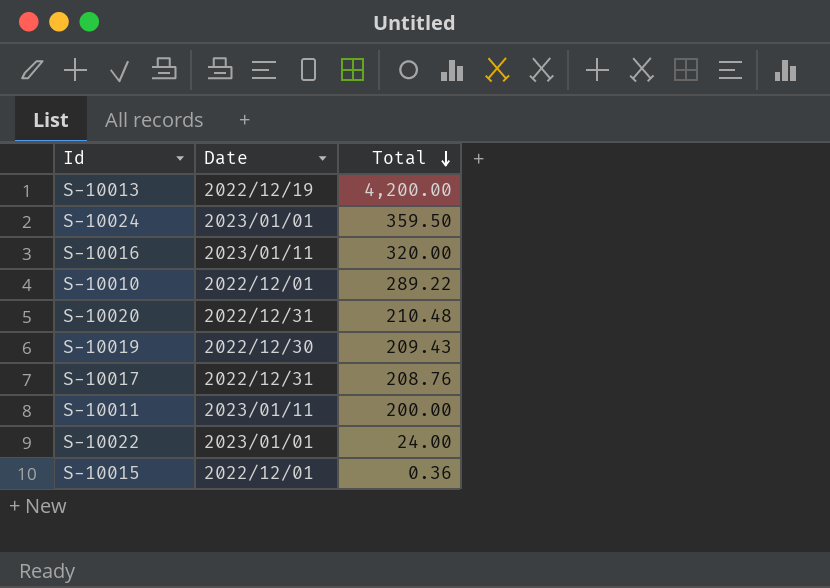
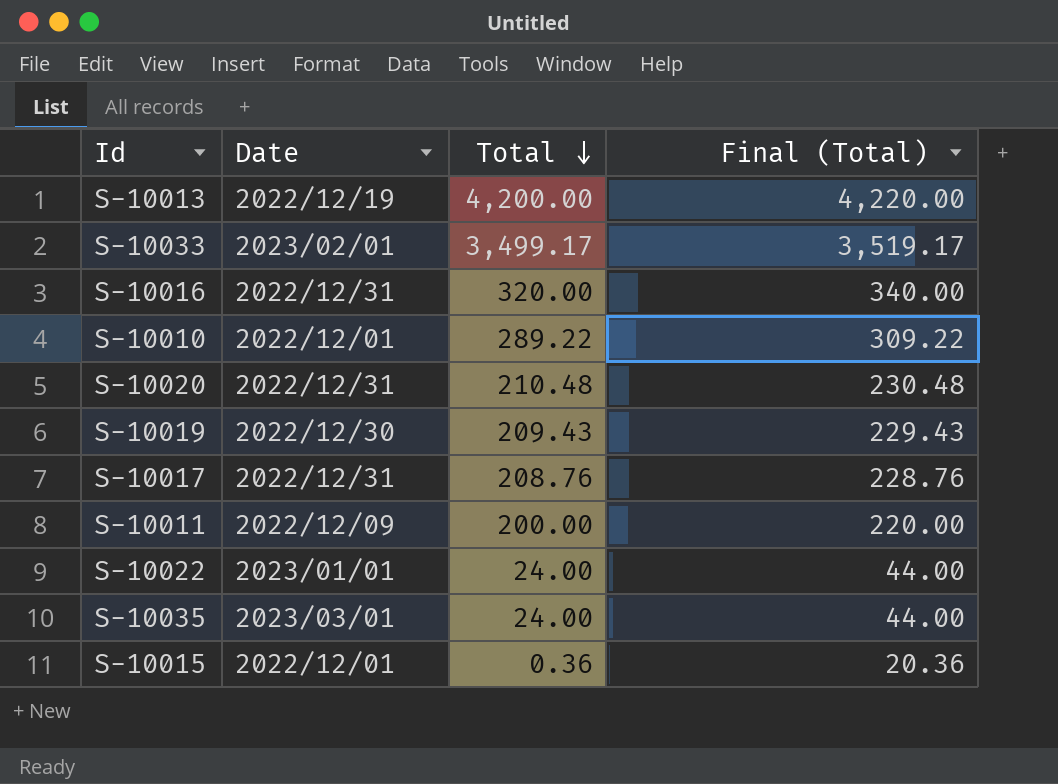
column Final (Total) | formula: none -> [Total] + 20
row S-10024: 2023/01/01 | 359.50 -> none
row S-10033: none -> 2023/02/01 | 3,499.17 | 3,519.17
S-10016 | Date: 2023/01/11 -> 2022/12/31
S-10011 | Date: 2023/01/11 -> 2022/12/09
row S-10035: none -> 2023/03/01 | 24.00 | 44.00

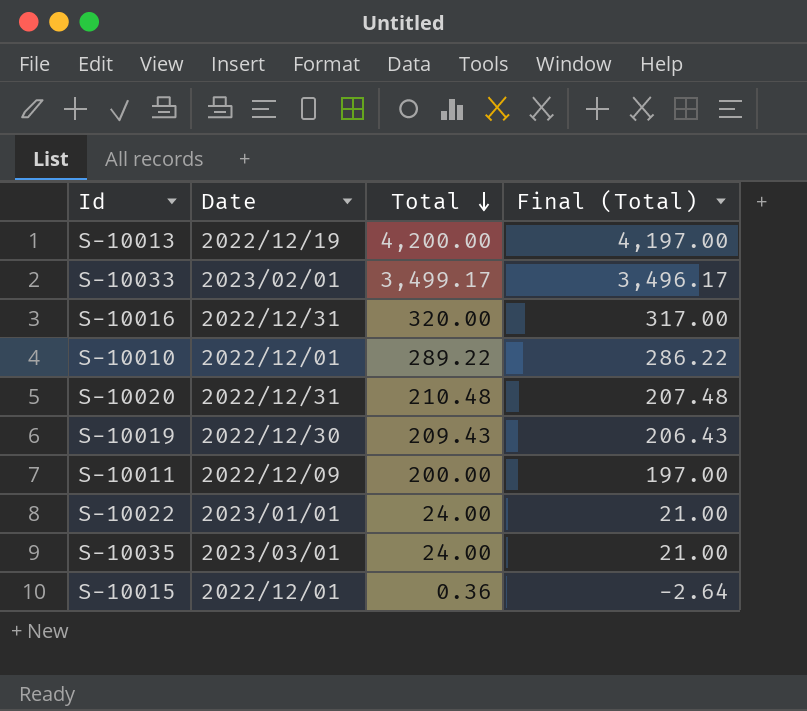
column Final (Total) | formula: [Total] + 20 -> [Total] - 3
row S-10017: 2022/12/31 | 208.76 | 228.76 -> none

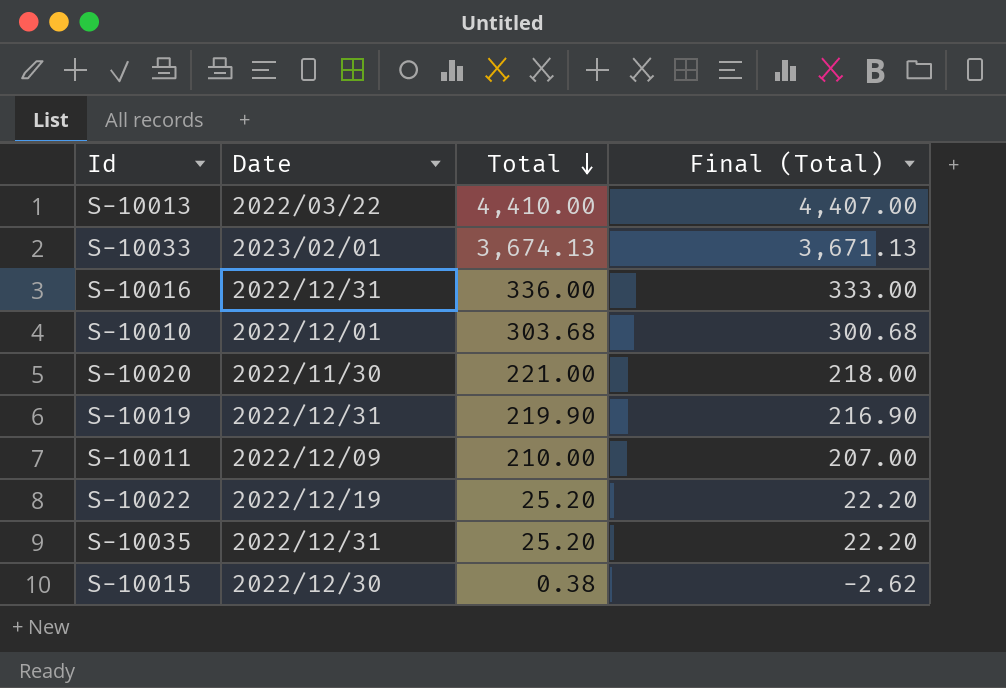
S-10013 | Date: 2022/12/19 -> 2022/03/22
S-10013 | Total: 4,200.00 -> 4,410.00
S-10013 | Final (Total): 4,197.00 -> 4,407.00
S-10033 | Total: 3,499.17 -> 3,674.13
S-10033 | Final (Total): 3,496.17 -> 3,671.13
S-10016 | Total: 320.00 -> 336.00
S-10016 | Final (Total): 317.00 -> 333.00
S-10010 | Total: 289.22 -> 303.68
S-10010 | Final (Total): 286.22 -> 300.68
S-10020 | Date: 2022/12/31 -> 2022/11/30
S-10020 | Total: 210.48 -> 221.00
S-10020 | Final (Total): 207.48 -> 218.00
S-10019 | Date: 2022/12/30 -> 2022/12/31
S-10019 | Total: 209.43 -> 219.90
S-10019 | Final (Total): 206.43 -> 216.90
S-10011 | Total: 200.00 -> 210.00
S-10011 | Final (Total): 197.00 -> 207.00
S-10022 | Date: 2023/01/01 -> 2022/12/19
S-10022 | Total: 24.00 -> 25.20
S-10022 | Final (Total): 21.00 -> 22.20
S-10035 | Date: 2023/03/01 -> 2022/12/31
S-10035 | Total: 24.00 -> 25.20
S-10035 | Final (Total): 21.00 -> 22.20
S-10015 | Date: 2022/12/01 -> 2022/12/30
S-10015 | Total: 0.36 -> 0.38
S-10015 | Final (Total): -2.64 -> -2.62

